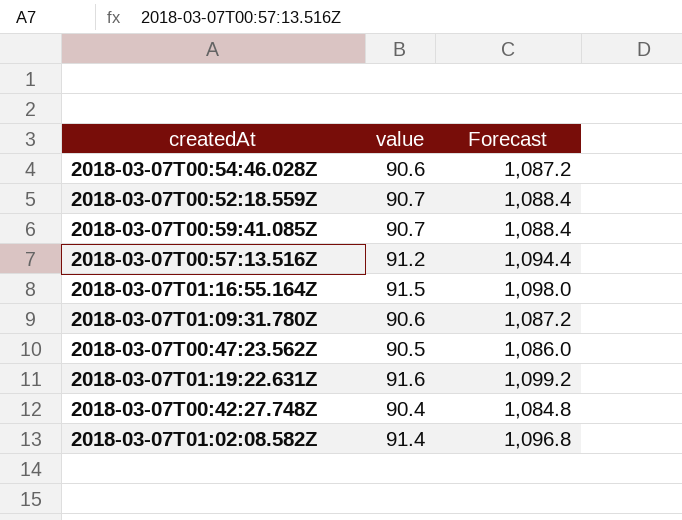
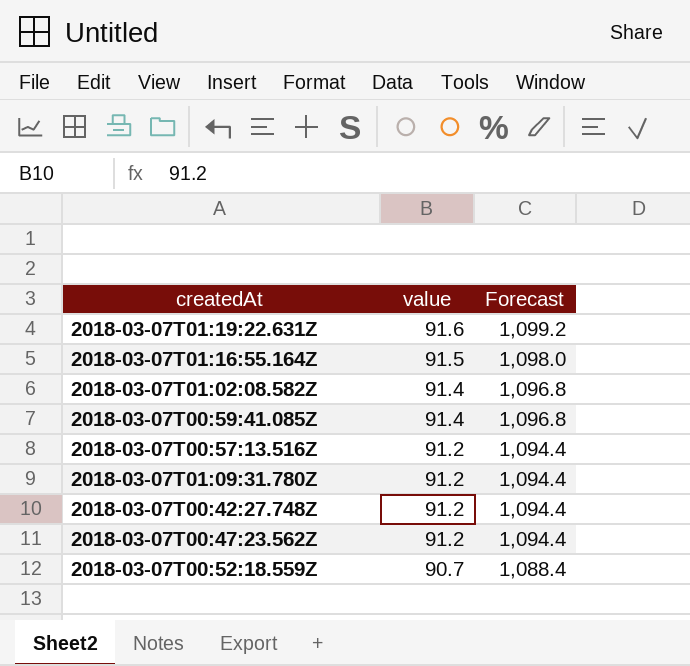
row order: none -> value descending
row 2018-03-07T00:54:46.028Z: 90.6 | 1,087.2 -> none
2018-03-07T00:59:41.085Z | value: 90.7 -> 91.4
2018-03-07T00:59:41.085Z | Forecast: 1,088.4 -> 1,096.8
2018-03-07T01:09:31.780Z | value: 90.6 -> 91.2
2018-03-07T01:09:31.780Z | Forecast: 1,087.2 -> 1,094.4
2018-03-07T00:42:27.748Z | value: 90.4 -> 91.2
2018-03-07T00:42:27.748Z | Forecast: 1,084.8 -> 1,094.4
2018-03-07T00:47:23.562Z | value: 90.5 -> 91.2
2018-03-07T00:47:23.562Z | Forecast: 1,086.0 -> 1,094.4

